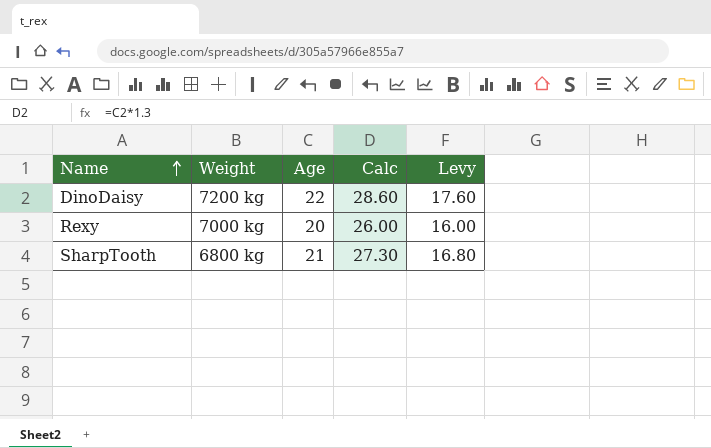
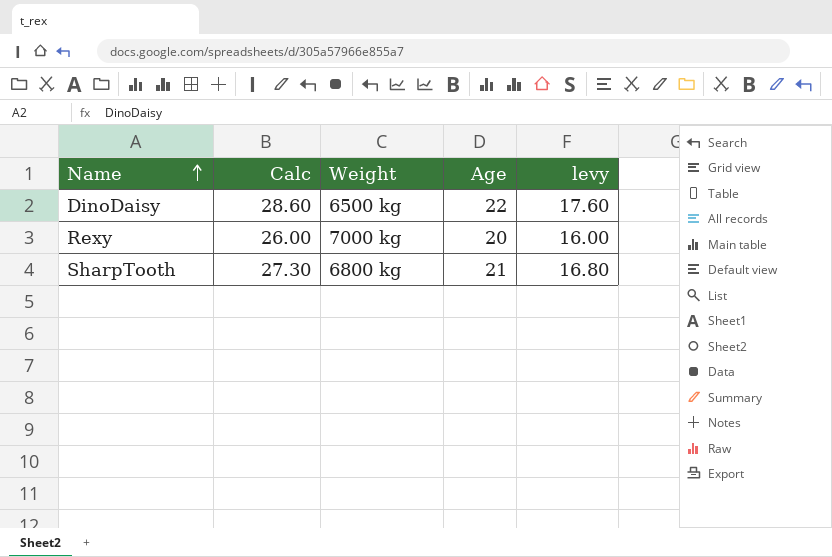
column Calc | position: 4 -> 2
column name: Levy -> levy
DinoDaisy | Weight: 7200 kg -> 6500 kg

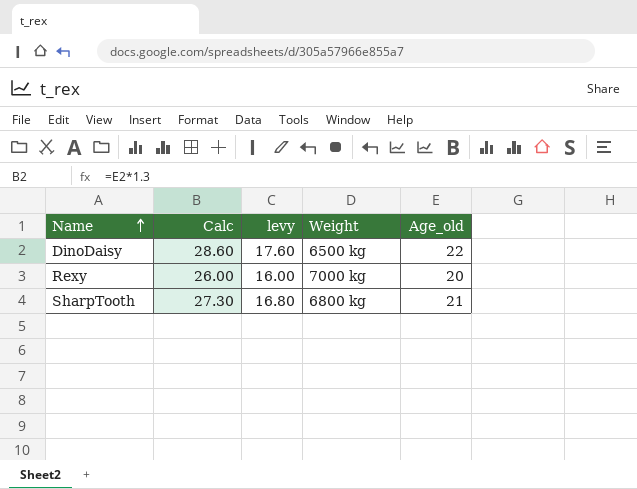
column levy | position: 5 -> 3
column name: Age -> Age_old

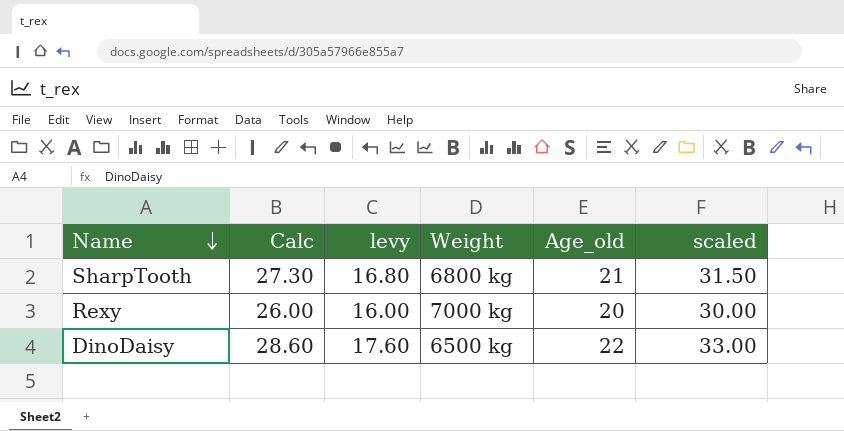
row order: Name ascending -> Name descending
column scaled | formula: none -> [Age_old] * 1.5

